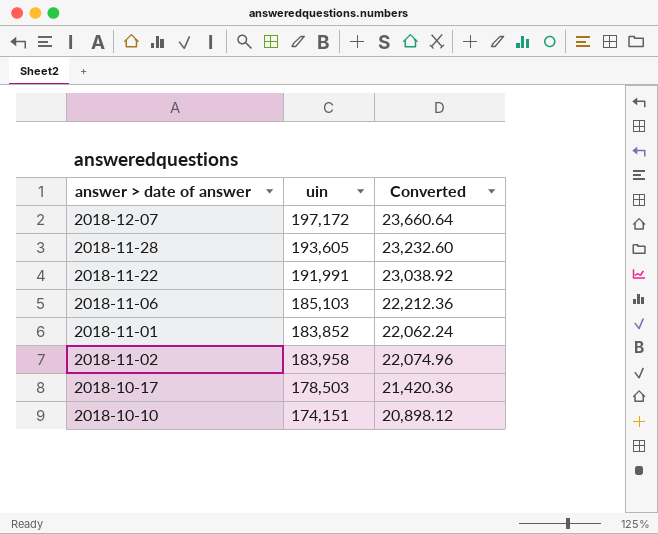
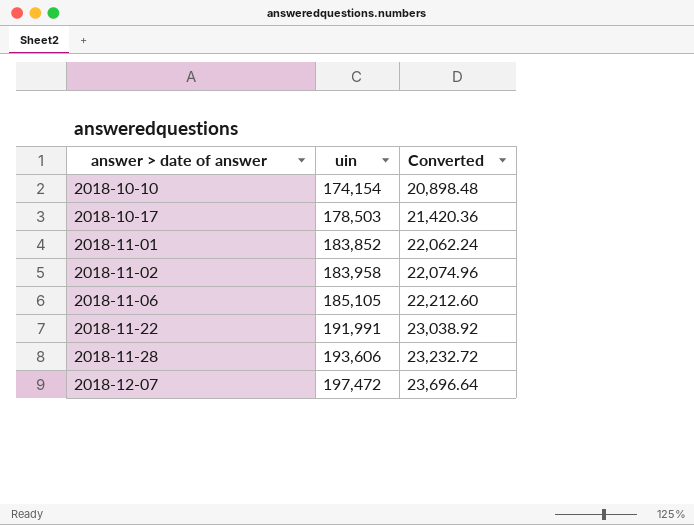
row order: none -> answer > date of answer ascending
2018-10-10 | uin: 174,151 -> 174,154
2018-10-10 | Converted: 20,898.12 -> 20,898.48
2018-11-06 | uin: 185,103 -> 185,105
2018-11-06 | Converted: 22,212.36 -> 22,212.60
2018-11-28 | uin: 193,605 -> 193,606
2018-11-28 | Converted: 23,232.60 -> 23,232.72
2018-12-07 | uin: 197,172 -> 197,472
2018-12-07 | Converted: 23,660.64 -> 23,696.64

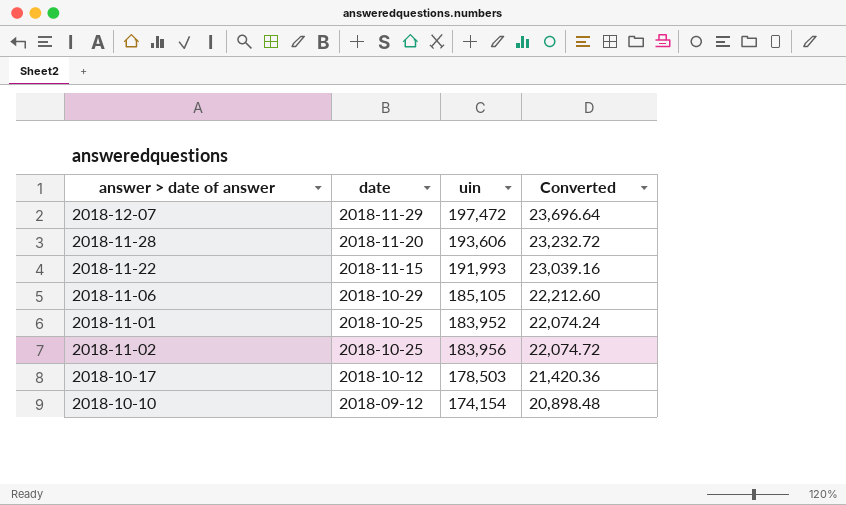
row order: answer > date of answer ascending -> date descending
column date | position: none -> 2
2018-11-22 | uin: 191,991 -> 191,993
2018-11-22 | Converted: 23,038.92 -> 23,039.16
2018-11-01 | uin: 183,852 -> 183,952
2018-11-01 | Converted: 22,062.24 -> 22,074.24
2018-11-02 | uin: 183,958 -> 183,956
2018-11-02 | Converted: 22,074.96 -> 22,074.72

